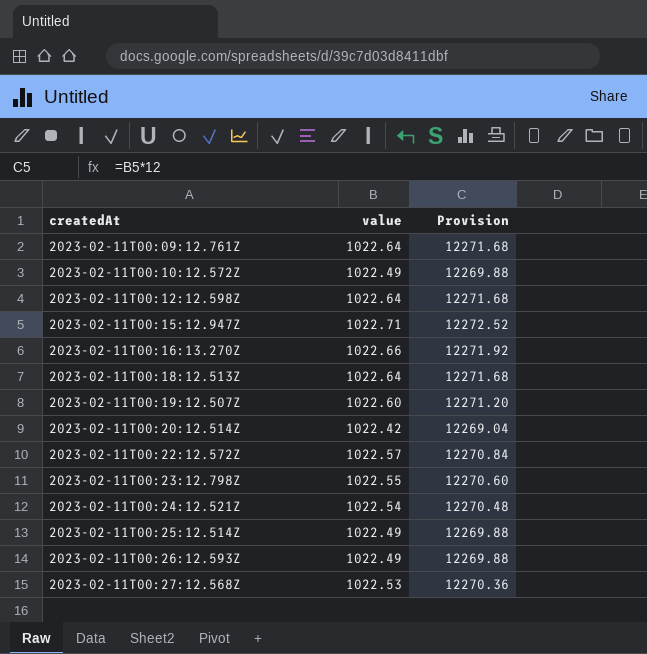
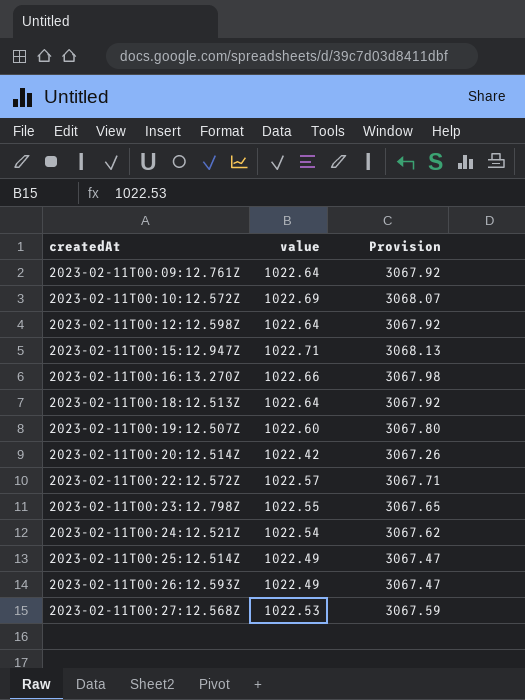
column Provision | formula: [value] * 12 -> [value] * 3
2023-02-11T00:10:12.572Z | value: 1022.49 -> 1022.69

